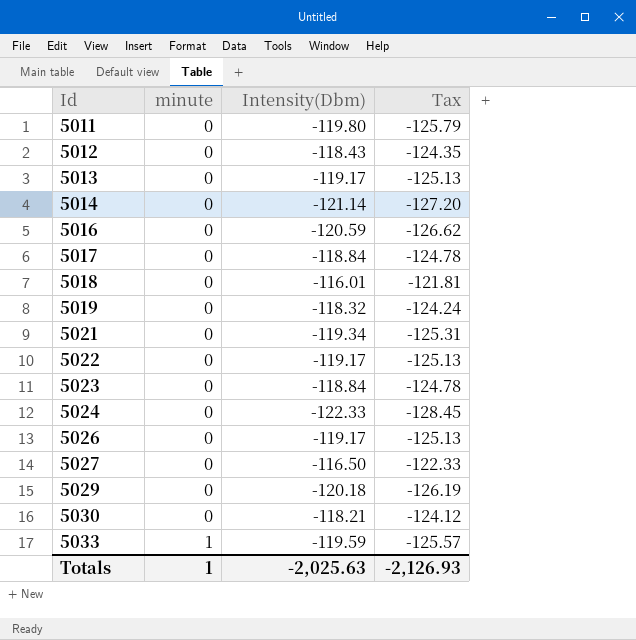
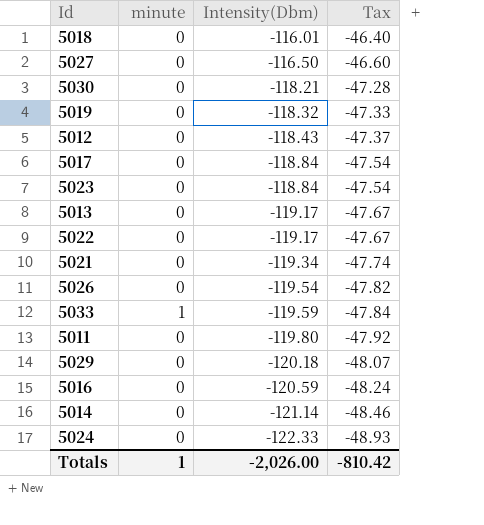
row order: Id ascending -> Intensity(Dbm) descending
column Tax | formula: [Intensity(Dbm)] * 1.05 -> [Intensity(Dbm)] * 0.4
5026 | Intensity(Dbm): -119.17 -> -119.54
Totals | Intensity(Dbm): -2,025.63 -> -2,026.00
Totals | Tax: -2,126.93 -> -810.42

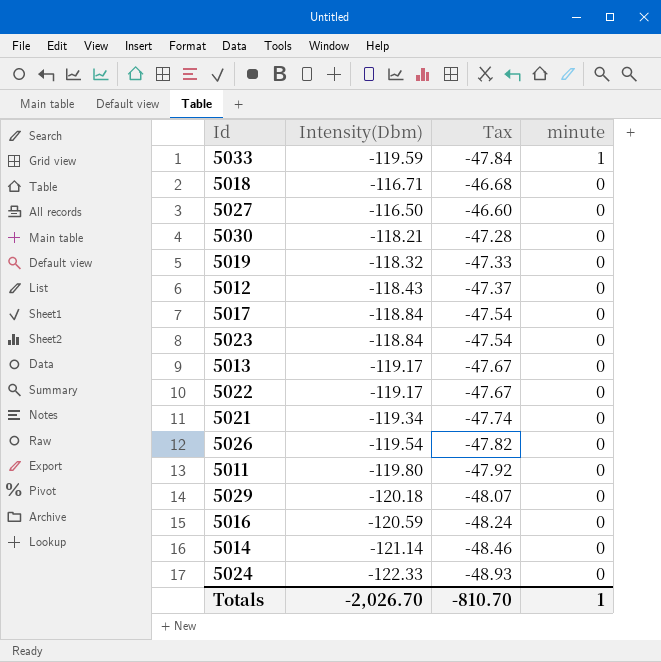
row order: Intensity(Dbm) descending -> minute descending
column minute | position: 2 -> 4
5018 | Intensity(Dbm): -116.01 -> -116.71
5018 | Tax: -46.40 -> -46.68
Totals | Intensity(Dbm): -2,026.00 -> -2,026.70
Totals | Tax: -810.42 -> -810.70

